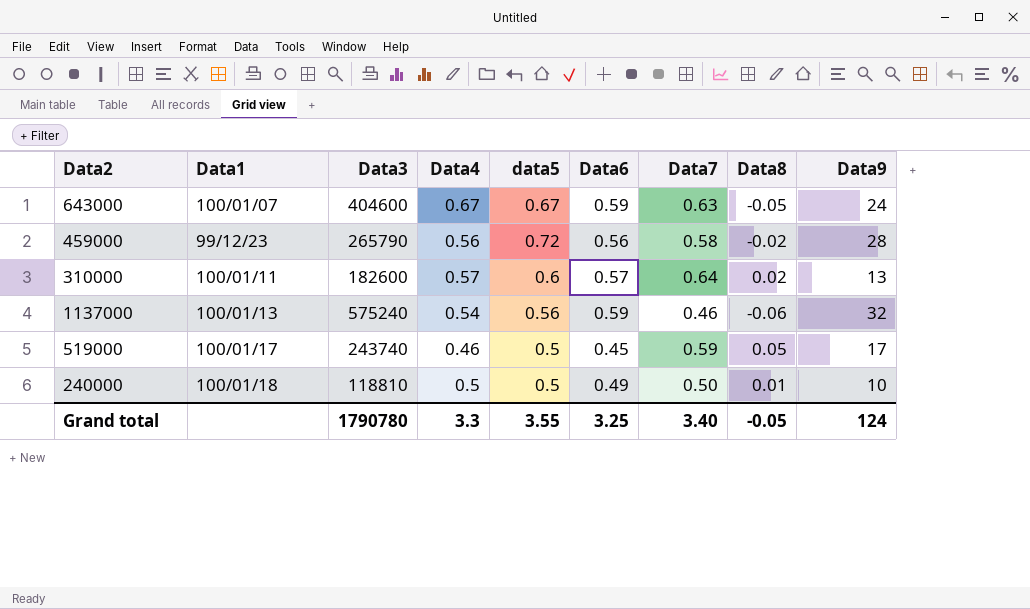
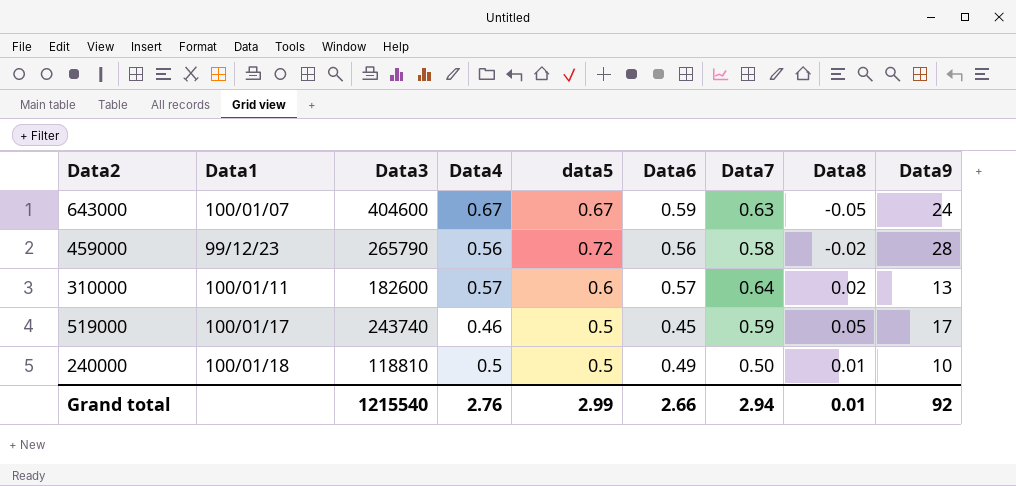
row 1137000: 100/01/13 | 575240 | 0.54 | 0.56 | 0.59 | 0.46 | -0.06 | 32 -> none
Grand total | Data3: 1790780 -> 1215540
Grand total | Data4: 3.3 -> 2.76
Grand total | data5: 3.55 -> 2.99
Grand total | Data6: 3.25 -> 2.66
Grand total | Data7: 3.40 -> 2.94
Grand total | Data8: -0.05 -> 0.01
Grand total | Data9: 124 -> 92

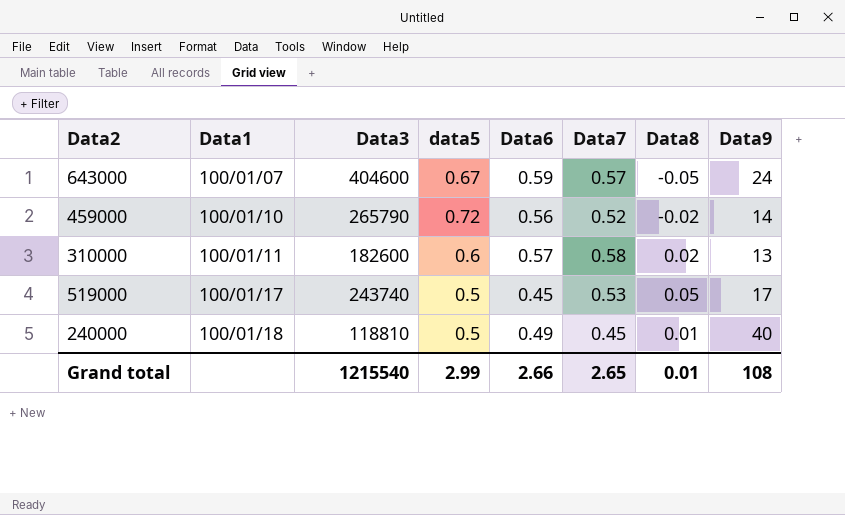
column Data4 | position: 4 -> none
643000 | Data7: 0.63 -> 0.57
459000 | Data1: 99/12/23 -> 100/01/10
459000 | Data7: 0.58 -> 0.52
459000 | Data9: 28 -> 14
310000 | Data7: 0.64 -> 0.58
519000 | Data7: 0.59 -> 0.53
240000 | Data7: 0.50 -> 0.45
240000 | Data9: 10 -> 40
Grand total | Data7: 2.94 -> 2.65
Grand total | Data9: 92 -> 108

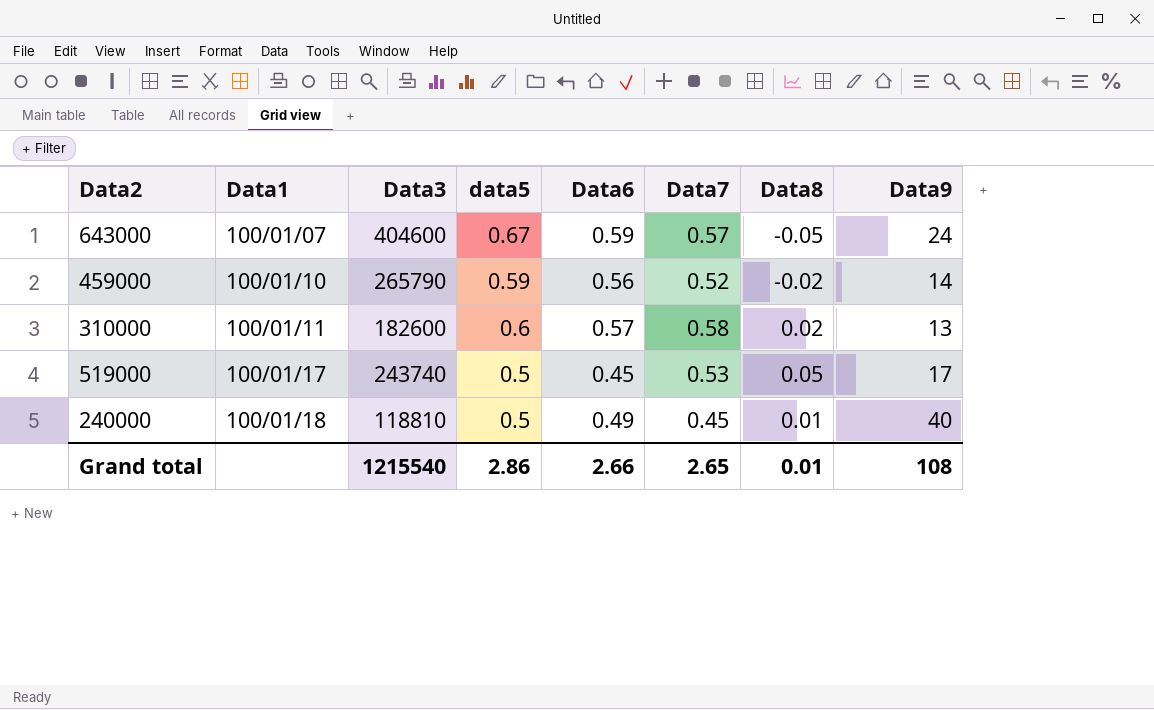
459000 | data5: 0.72 -> 0.59
Grand total | data5: 2.99 -> 2.86

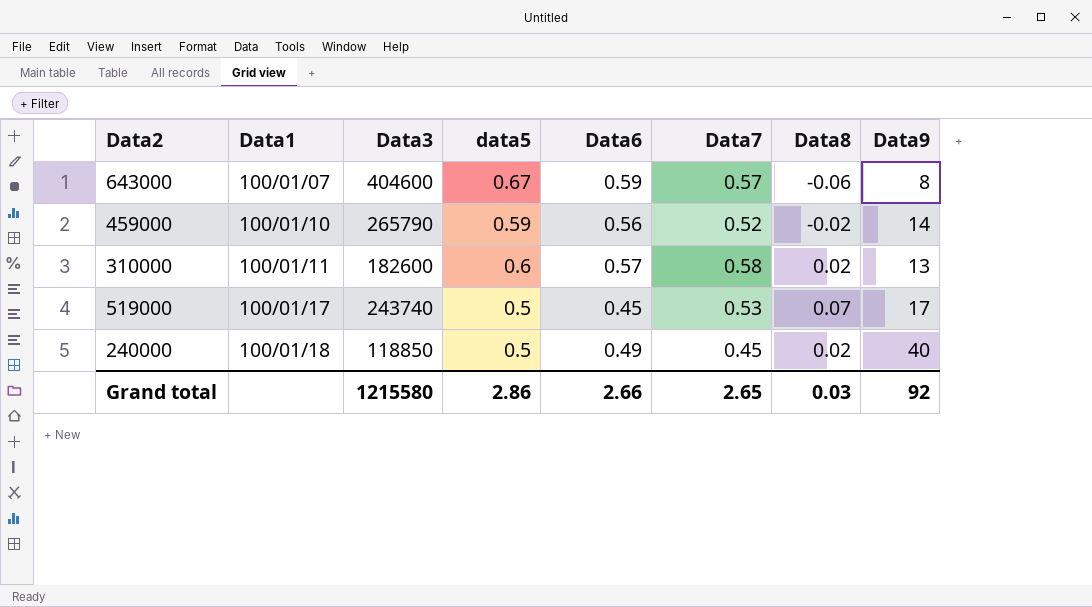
643000 | Data8: -0.05 -> -0.06
643000 | Data9: 24 -> 8
519000 | Data8: 0.05 -> 0.07
240000 | Data3: 118810 -> 118850
240000 | Data8: 0.01 -> 0.02
Grand total | Data3: 1215540 -> 1215580
Grand total | Data8: 0.01 -> 0.03
Grand total | Data9: 108 -> 92

